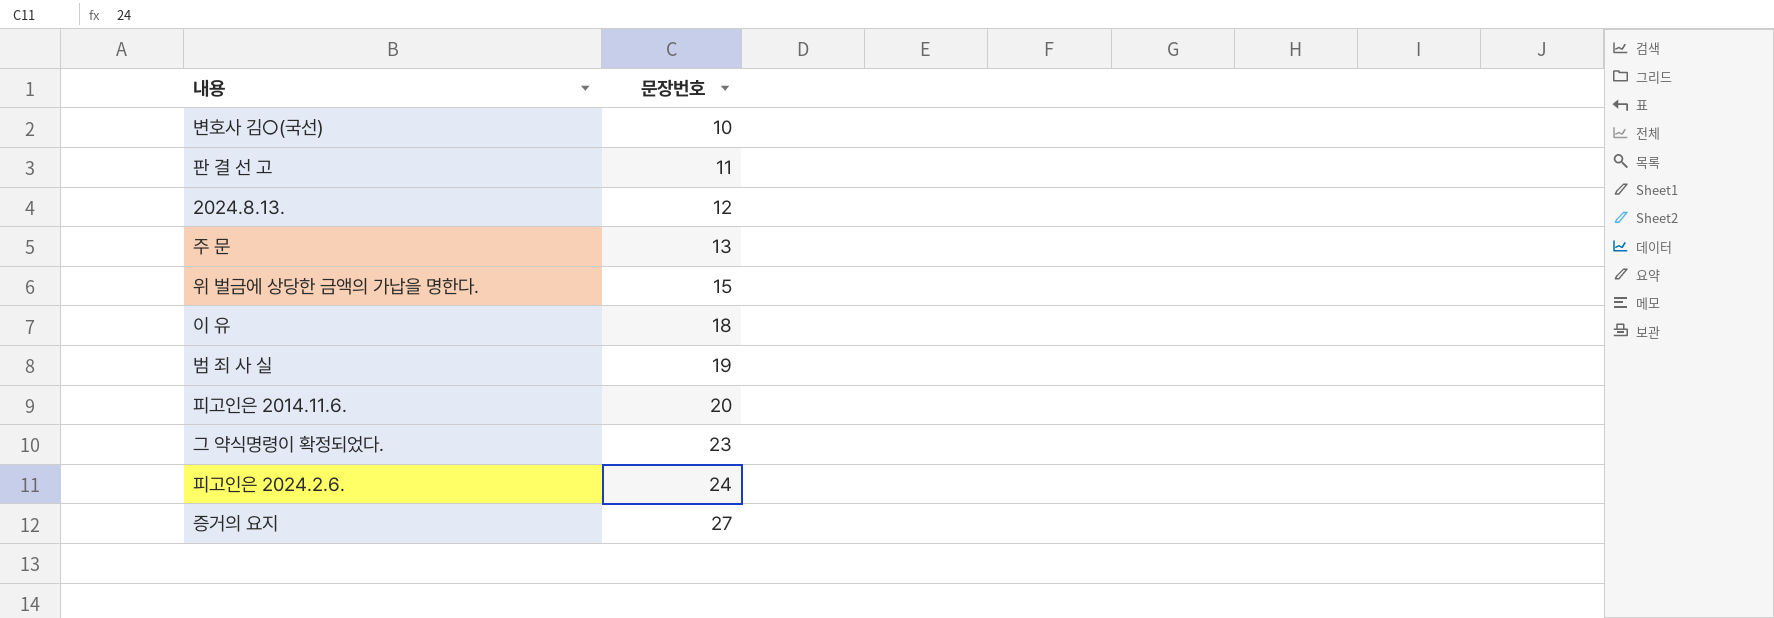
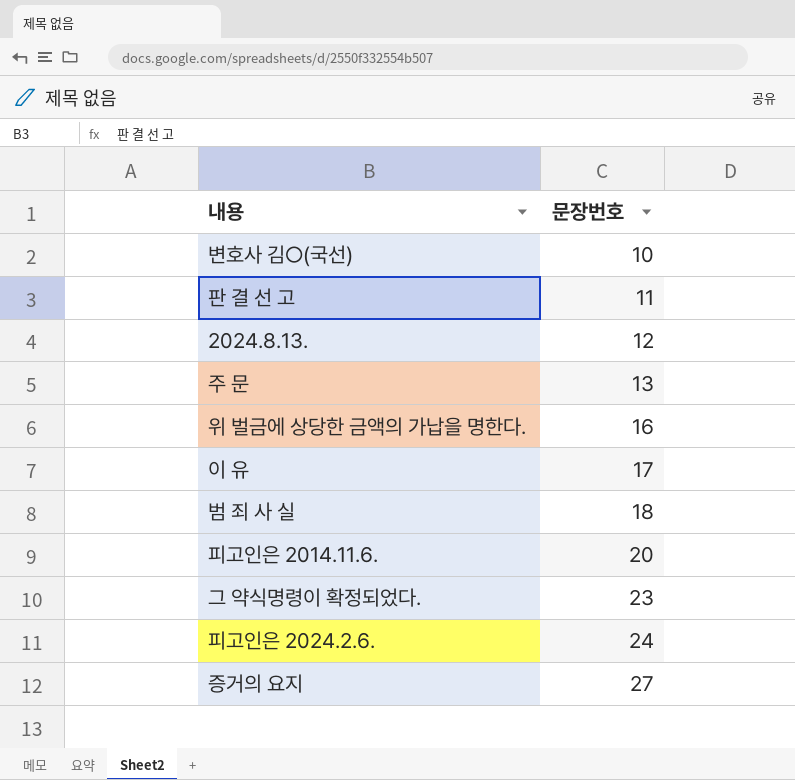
위 벌금에 상당한 금액의 가납을 명한다. | 문장번호: 15 -> 16
이 유 | 문장번호: 18 -> 17
범 죄 사 실 | 문장번호: 19 -> 18

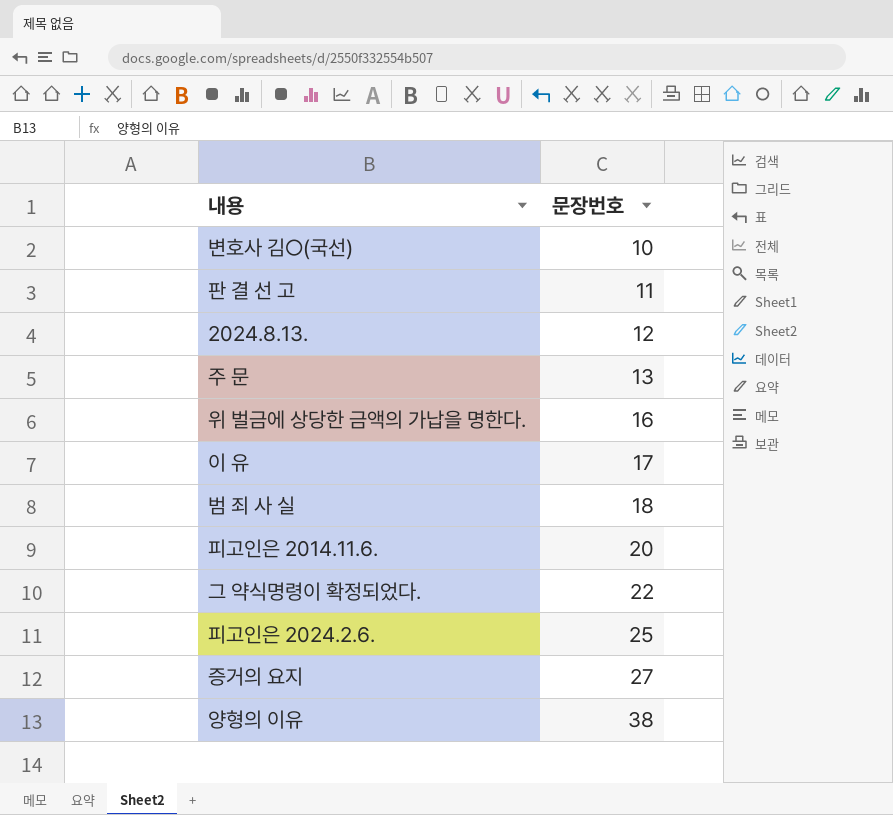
그 약식명령이 확정되었다. | 문장번호: 23 -> 22
피고인은 2024.2.6. | 문장번호: 24 -> 25
row 양형의 이유: none -> 38

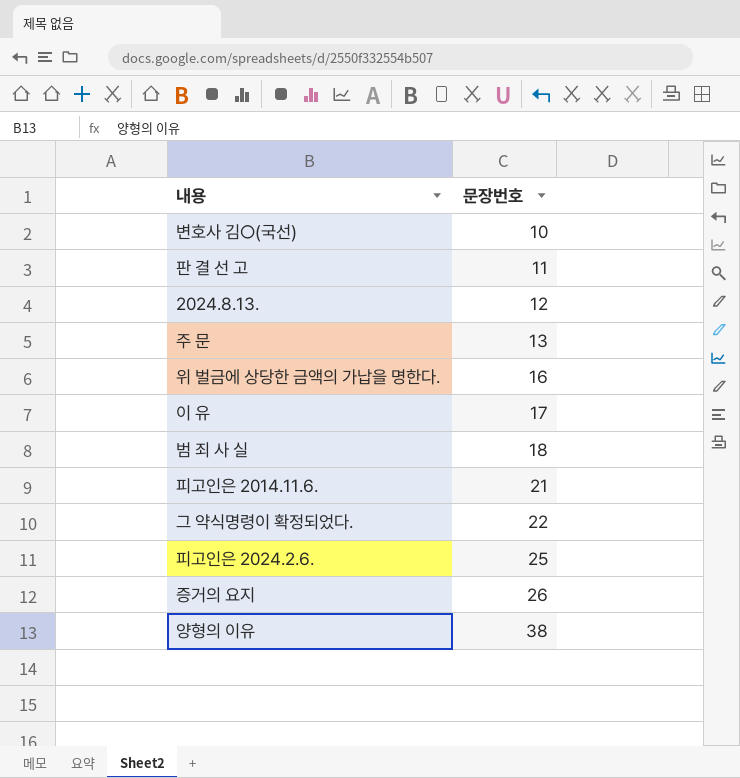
피고인은 2014.11.6. | 문장번호: 20 -> 21
증거의 요지 | 문장번호: 27 -> 26

